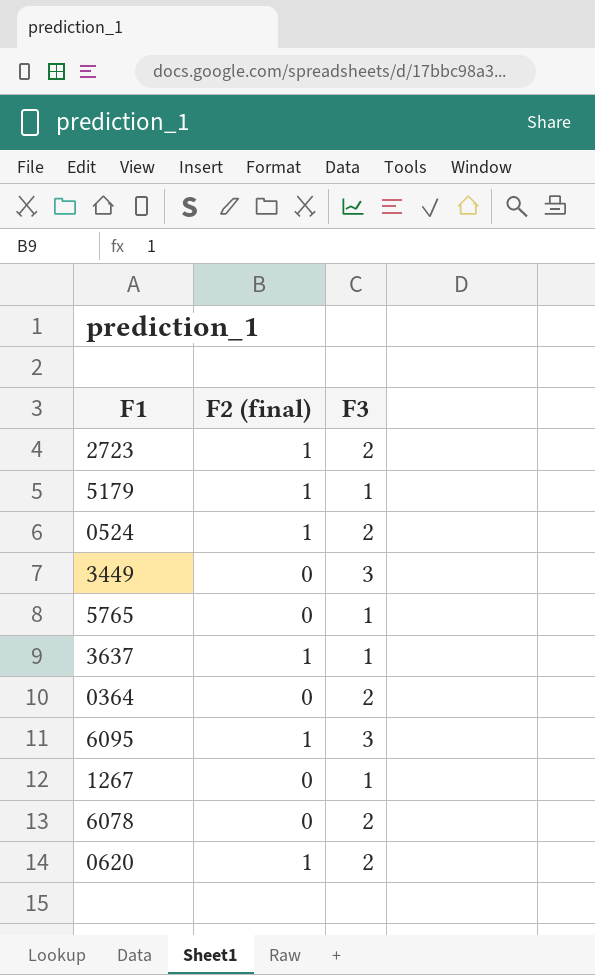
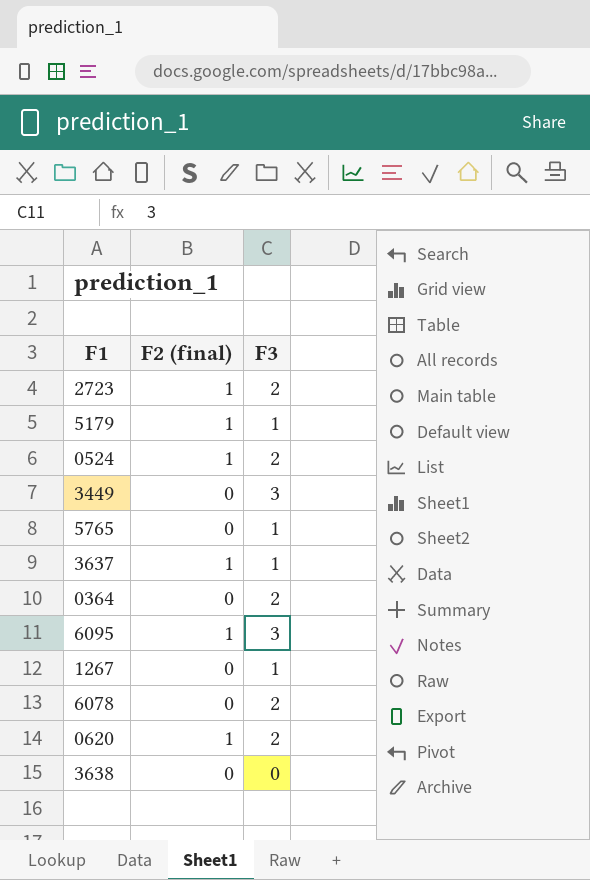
row 3638: none -> 0 | 0

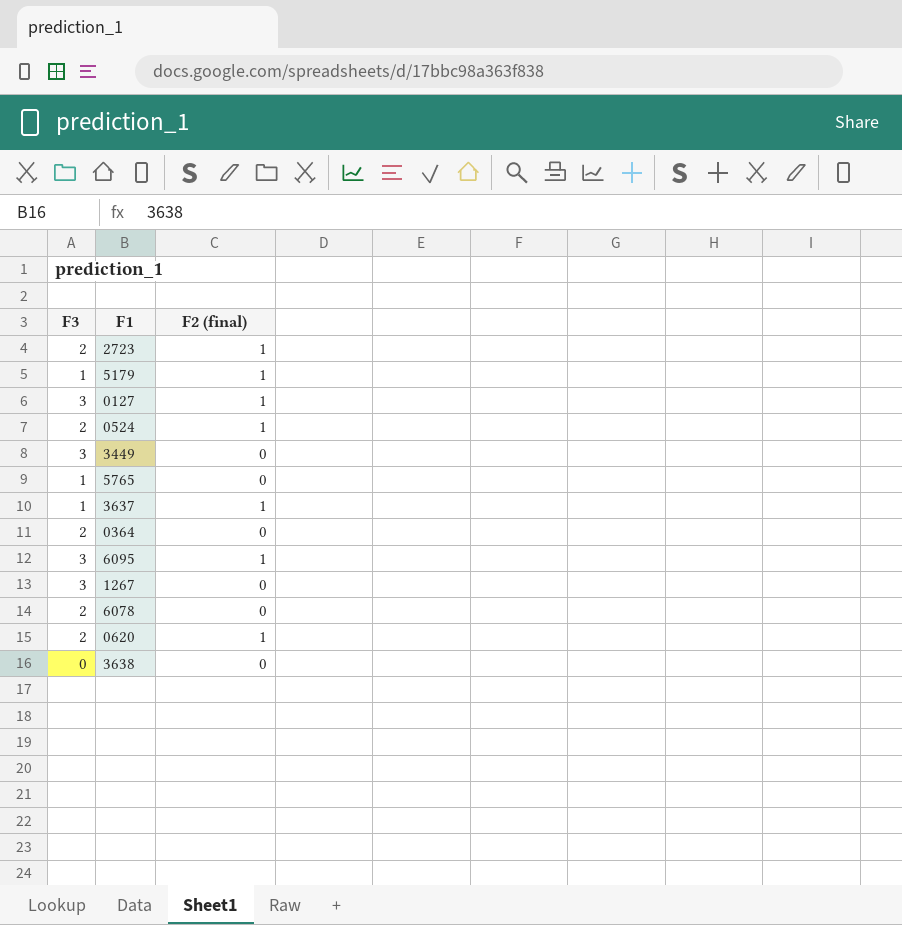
column F3 | position: 3 -> 1
row 0127: none -> 3 | 1
1267 | F3: 1 -> 3

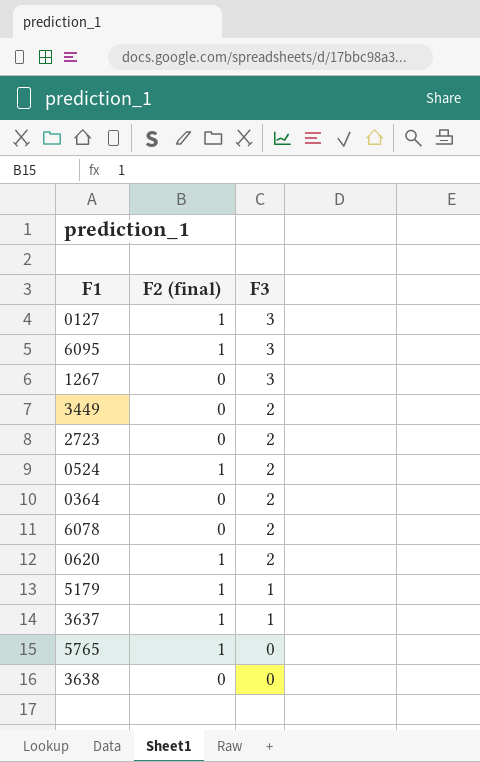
row order: none -> F3 descending
column F3 | position: 1 -> 3
3449 | F3: 3 -> 2
2723 | F2 (final): 1 -> 0
5765 | F2 (final): 0 -> 1
5765 | F3: 1 -> 0

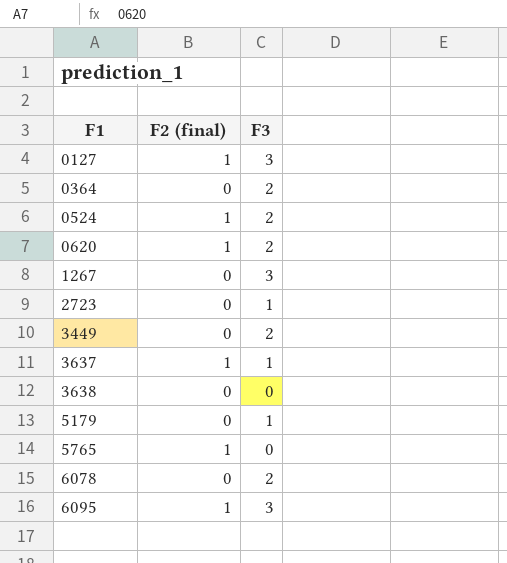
row order: F3 descending -> F1 ascending
2723 | F3: 2 -> 1
5179 | F2 (final): 1 -> 0

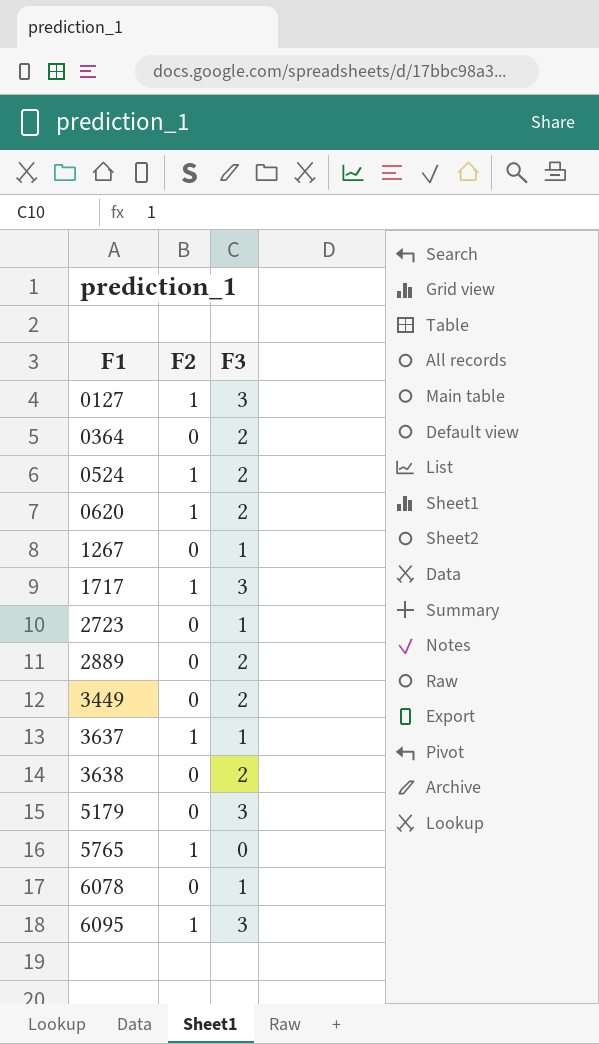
column name: F2 (final) -> F2
1267 | F3: 3 -> 1
row 1717: none -> 1 | 3
row 2889: none -> 0 | 2
3638 | F3: 0 -> 2
5179 | F3: 1 -> 3
6078 | F3: 2 -> 1

